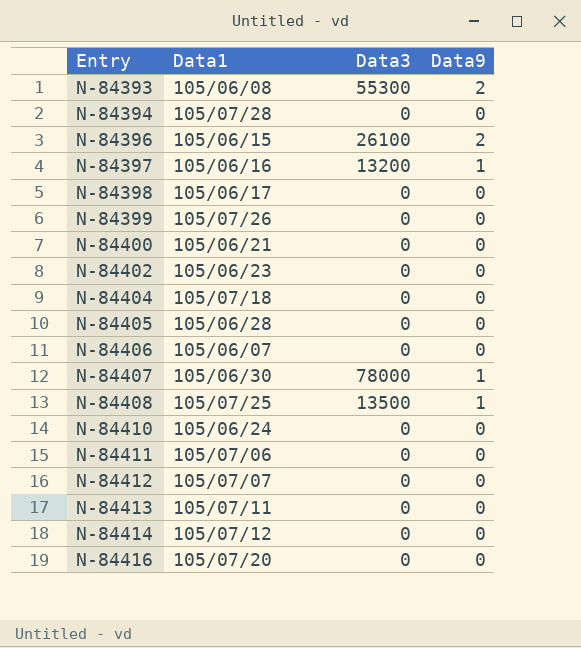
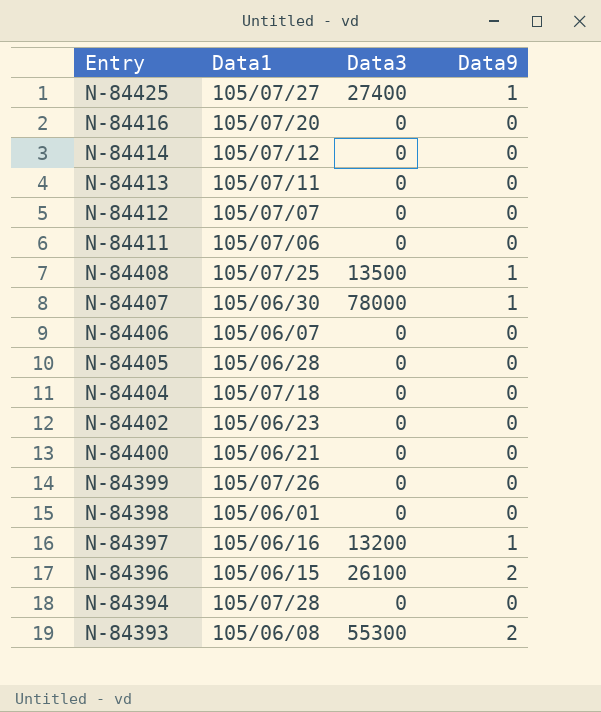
row order: Entry ascending -> Entry descending
row N-84410: 105/06/24 | 0 | 0 -> none
row N-84425: none -> 105/07/27 | 27400 | 1
N-84398 | Data1: 105/06/17 -> 105/06/01

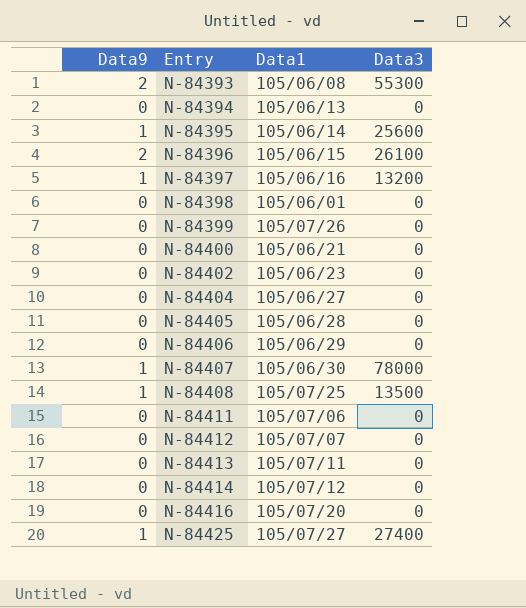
row order: Entry descending -> Entry ascending
column Data9 | position: 4 -> 1
N-84394 | Data1: 105/07/28 -> 105/06/13
row N-84395: none -> 1 | 105/06/14 | 25600
N-84404 | Data1: 105/07/18 -> 105/06/27
N-84406 | Data1: 105/06/07 -> 105/06/29

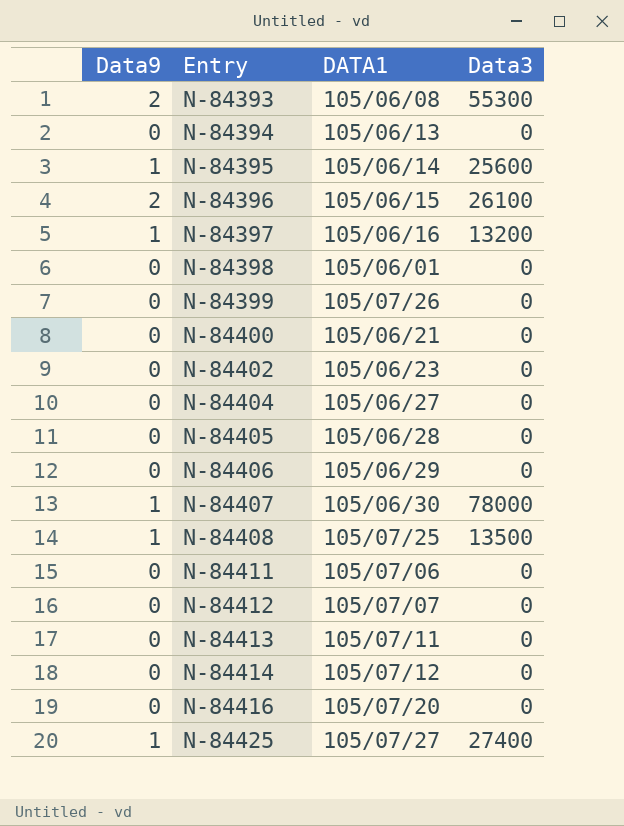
column name: Data1 -> DATA1

